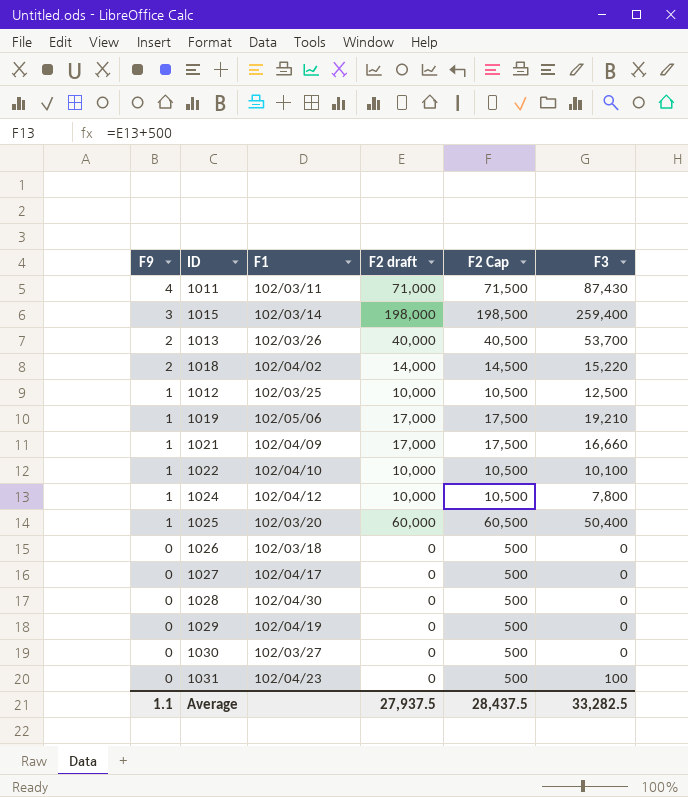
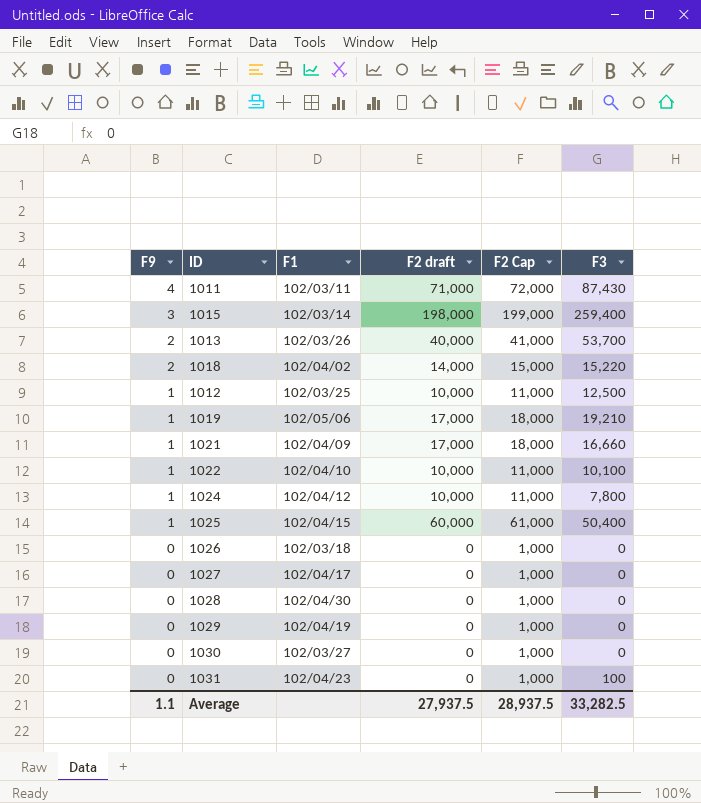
column F2 Cap | formula: [F2 draft] + 500 -> [F2 draft] + 1000
1025 | F1: 102/03/20 -> 102/04/15
Average | F2 Cap: 28,437.5 -> 28,937.5

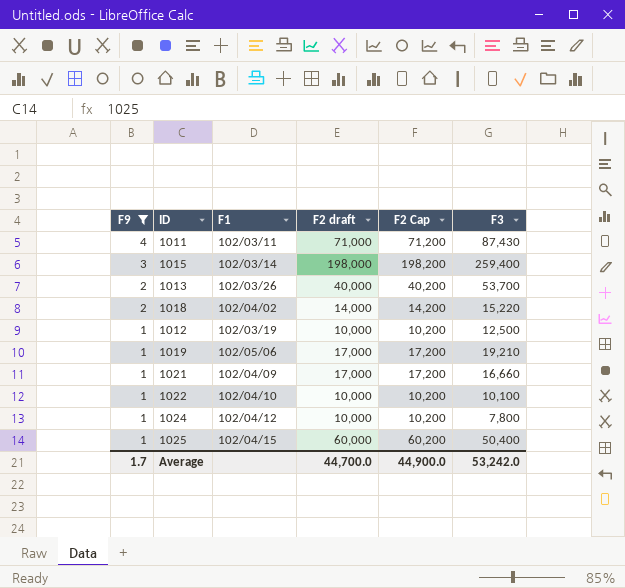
filter: none -> F9 != 0
column F2 Cap | formula: [F2 draft] + 1000 -> [F2 draft] + 200
1012 | F1: 102/03/25 -> 102/03/19
Average | F9: 1.1 -> 1.7
Average | F2 draft: 27,937.5 -> 44,700.0
Average | F2 Cap: 28,937.5 -> 44,900.0
Average | F3: 33,282.5 -> 53,242.0

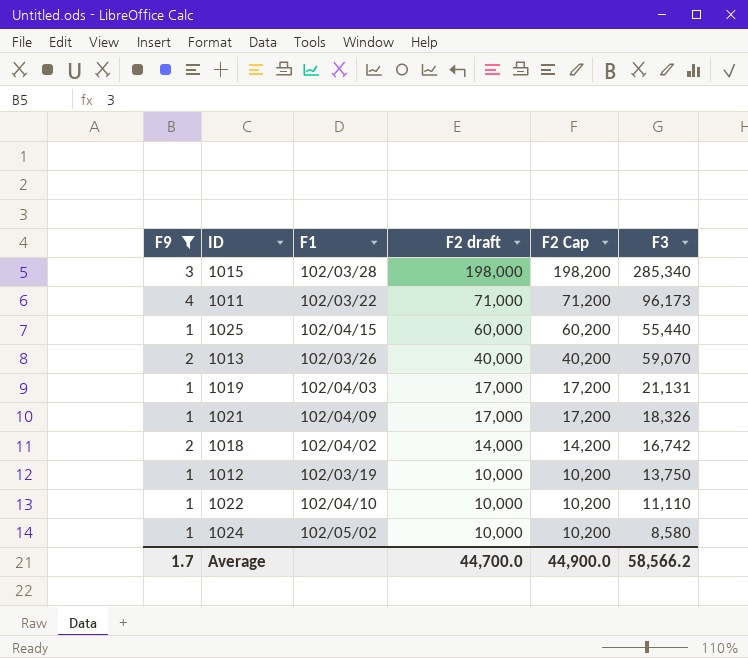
row order: F9 descending -> F2 draft descending
1015 | F1: 102/03/14 -> 102/03/28
1015 | F3: 259,400 -> 285,340
1011 | F1: 102/03/11 -> 102/03/22
1011 | F3: 87,430 -> 96,173
1025 | F3: 50,400 -> 55,440
1013 | F3: 53,700 -> 59,070
1019 | F1: 102/05/06 -> 102/04/03
1019 | F3: 19,210 -> 21,131
1021 | F3: 16,660 -> 18,326
1018 | F3: 15,220 -> 16,742
1012 | F3: 12,500 -> 13,750
1022 | F3: 10,100 -> 11,110
1024 | F1: 102/04/12 -> 102/05/02
1024 | F3: 7,800 -> 8,580
Average | F3: 53,242.0 -> 58,566.2

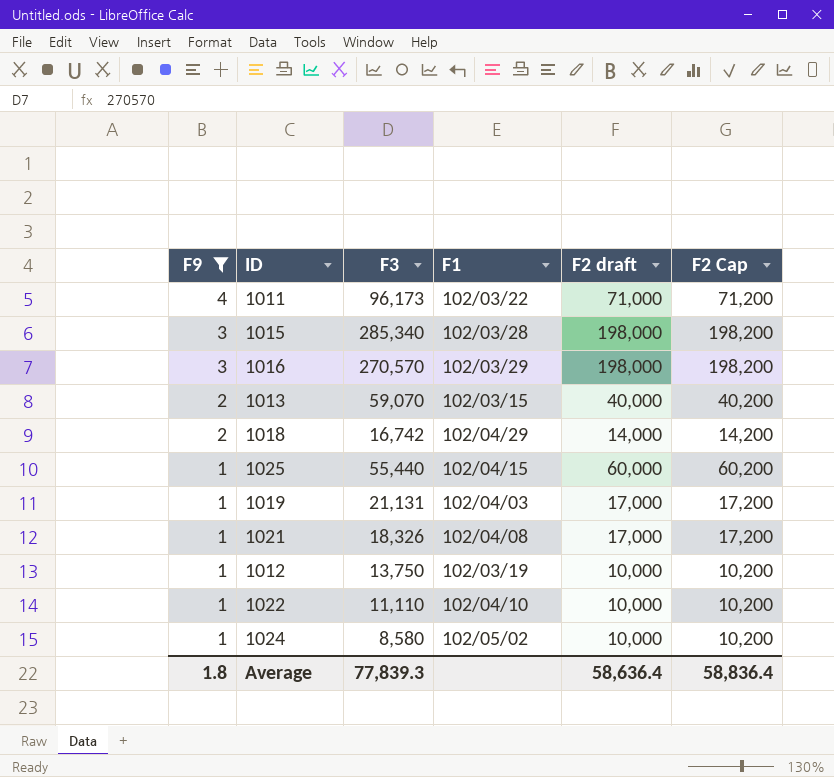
row order: F2 draft descending -> F9 descending
column F3 | position: 6 -> 3
row 1016: none -> 3 | 270,570 | 102/03/29 | 198,000 | 198,200
1013 | F1: 102/03/26 -> 102/03/15
1018 | F1: 102/04/02 -> 102/04/29
1021 | F1: 102/04/09 -> 102/04/08
Average | F9: 1.7 -> 1.8
Average | F3: 58,566.2 -> 77,839.3
Average | F2 draft: 44,700.0 -> 58,636.4
Average | F2 Cap: 44,900.0 -> 58,836.4

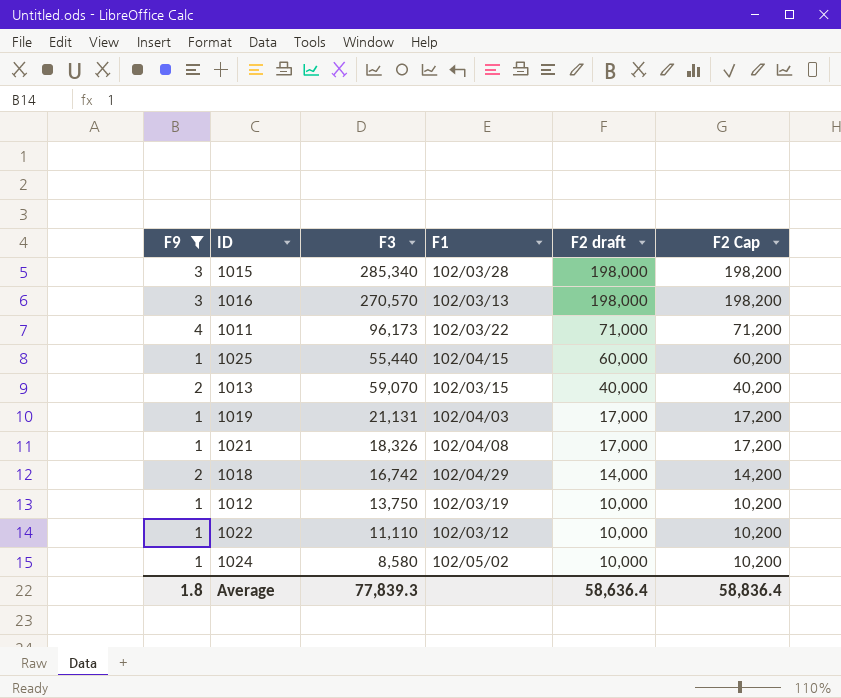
row order: F9 descending -> F2 draft descending
1016 | F1: 102/03/29 -> 102/03/13
1022 | F1: 102/04/10 -> 102/03/12

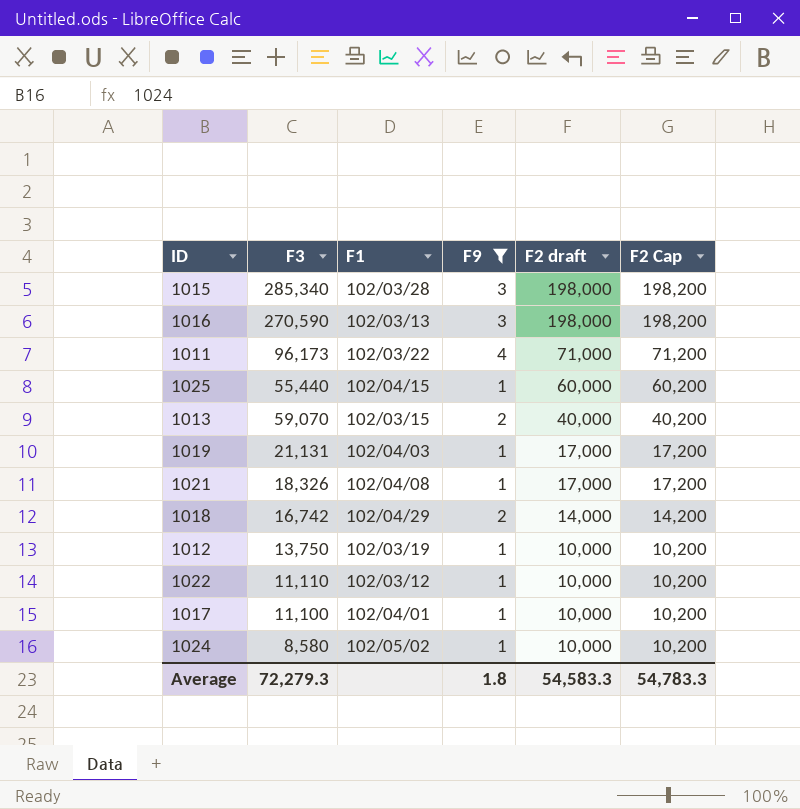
column F9 | position: 1 -> 4
1016 | F3: 270,570 -> 270,590
row 1017: none -> 11,100 | 102/04/01 | 1 | 10,000 | 10,200
Average | F3: 77,839.3 -> 72,279.3
Average | F2 draft: 58,636.4 -> 54,583.3
Average | F2 Cap: 58,836.4 -> 54,783.3

